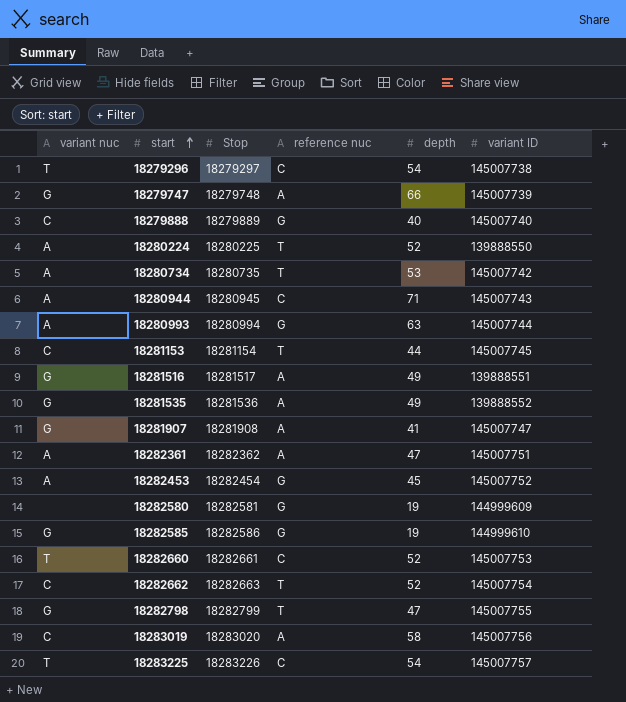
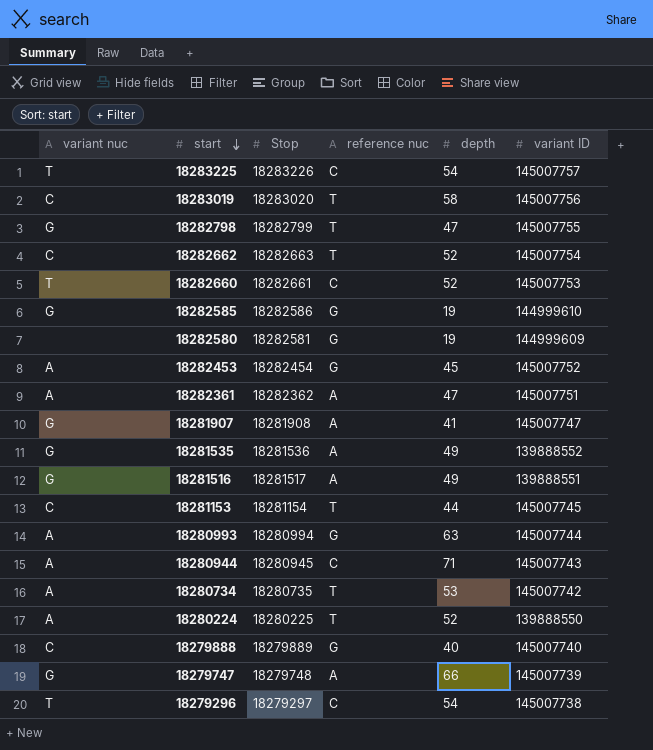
row order: start ascending -> start descending
18283019 | reference nuc: A -> T

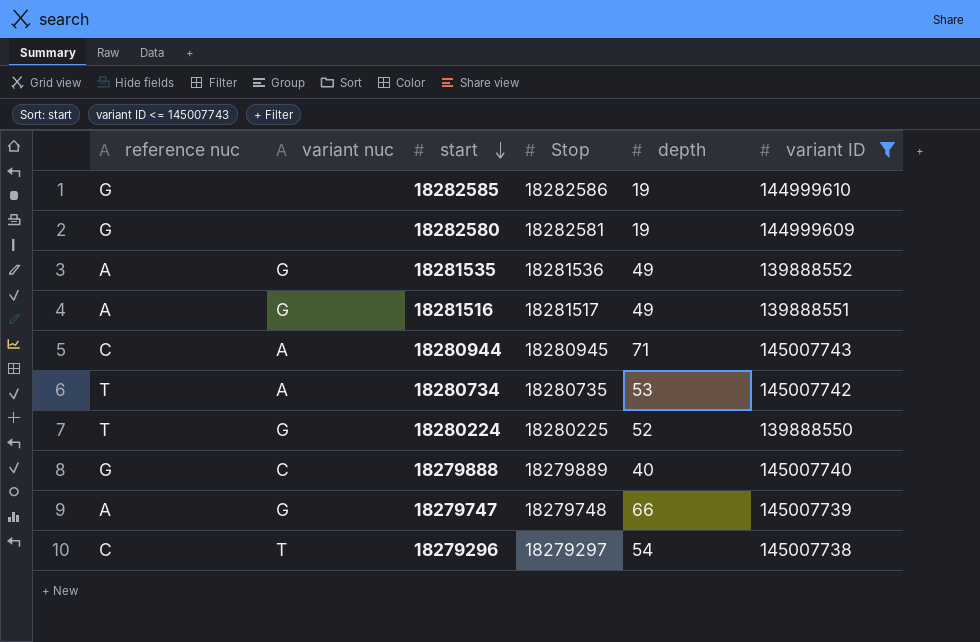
filter: none -> variant ID <= 145007743
column reference nuc | position: 4 -> 1
18282585 | variant nuc: G -> none
18280224 | variant nuc: A -> G

